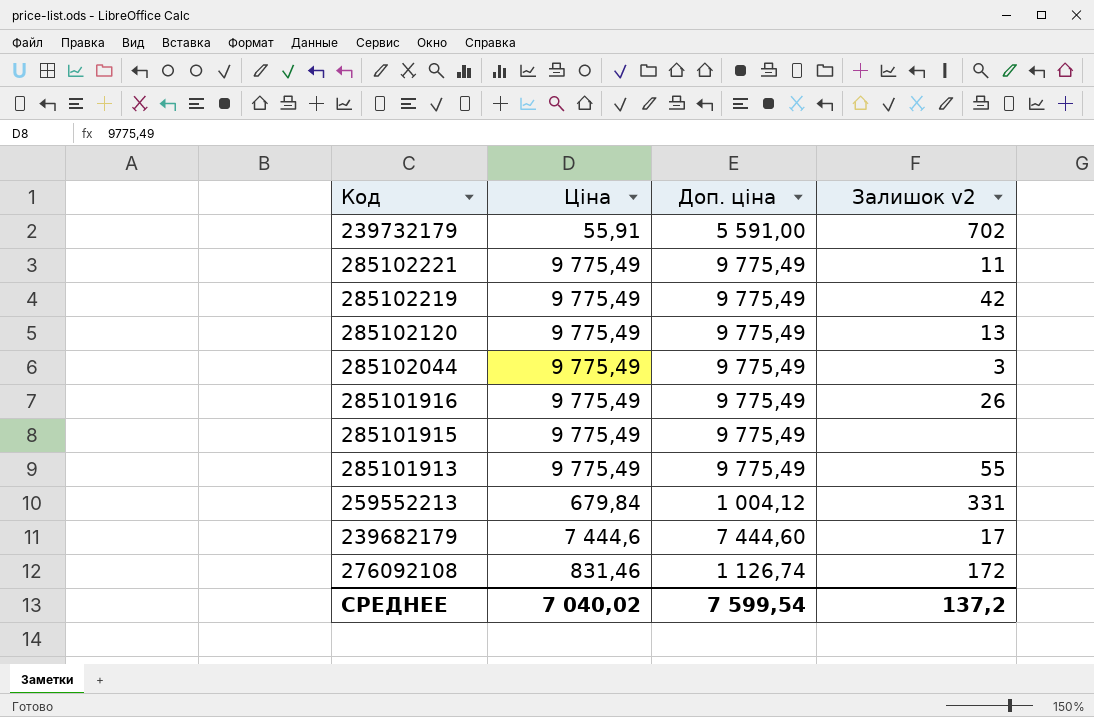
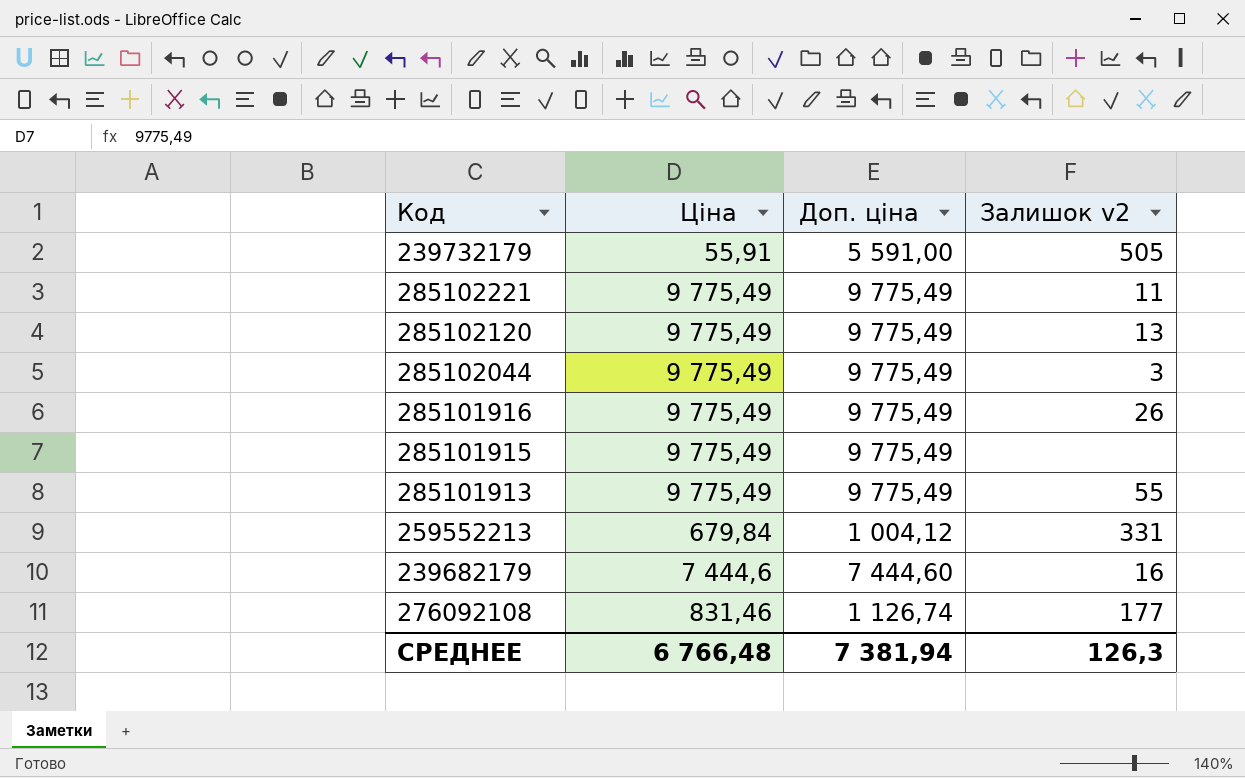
row 285102219: 9 775,49 | 9 775,49 | 42 -> none
239732179 | Залишок v2: 702 -> 505
239682179 | Залишок v2: 17 -> 16
276092108 | Залишок v2: 172 -> 177
СРЕДНЕЕ | Ціна: 7 040,02 -> 6 766,48
СРЕДНЕЕ | Доп. ціна: 7 599,54 -> 7 381,94
СРЕДНЕЕ | Залишок v2: 137,2 -> 126,3

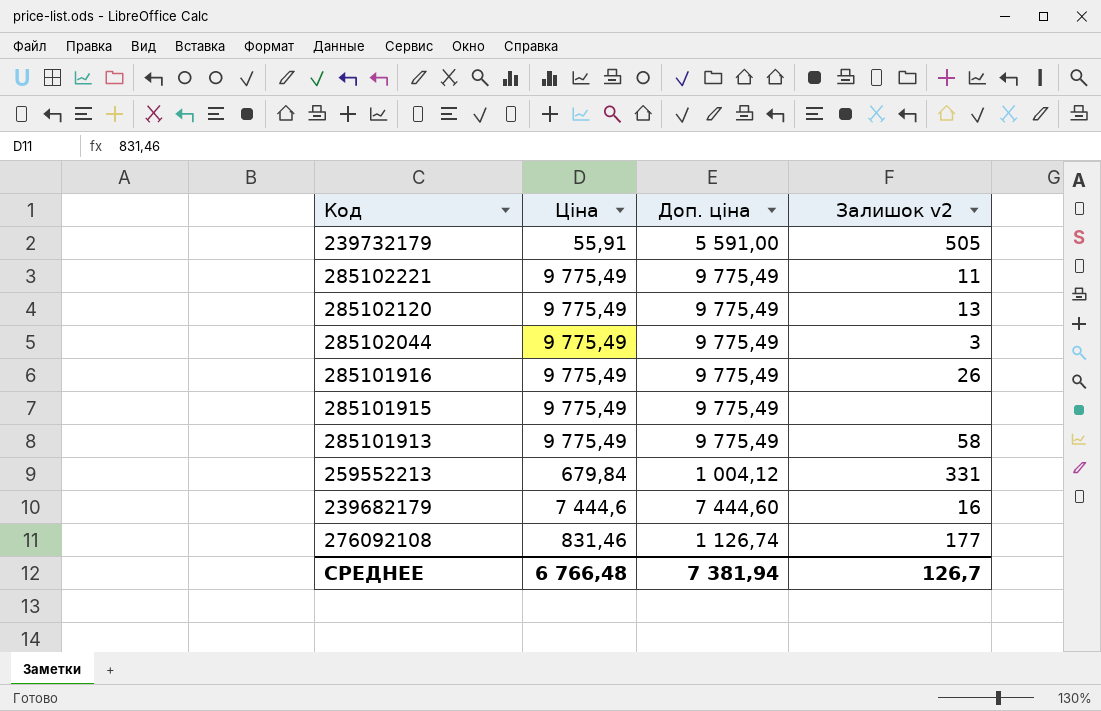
285101913 | Залишок v2: 55 -> 58
СРЕДНЕЕ | Залишок v2: 126,3 -> 126,7

